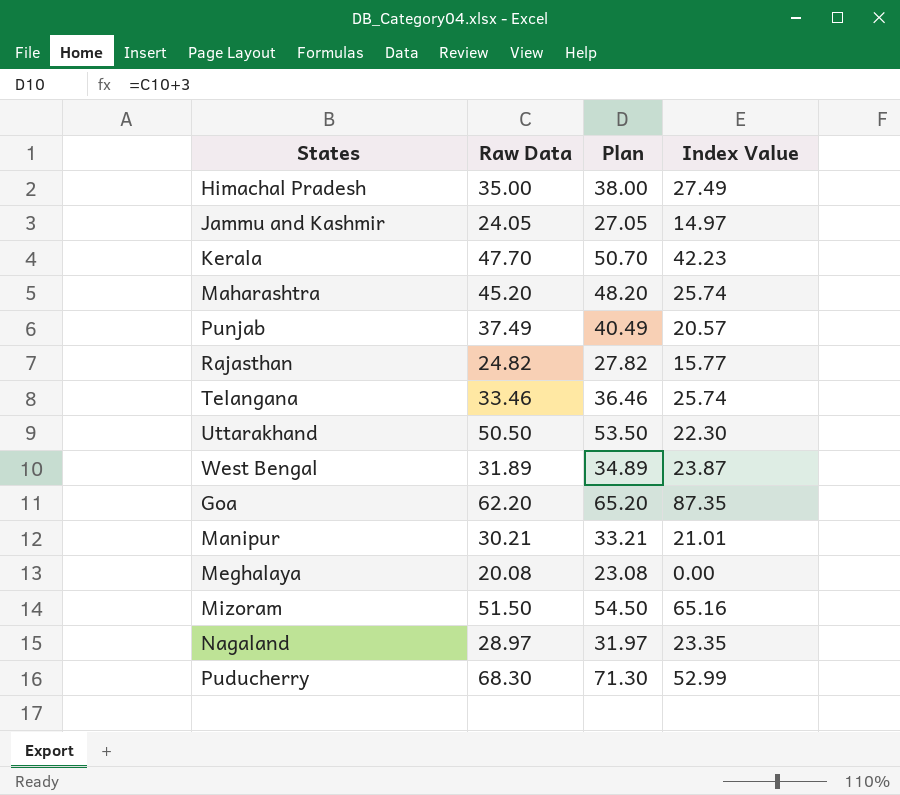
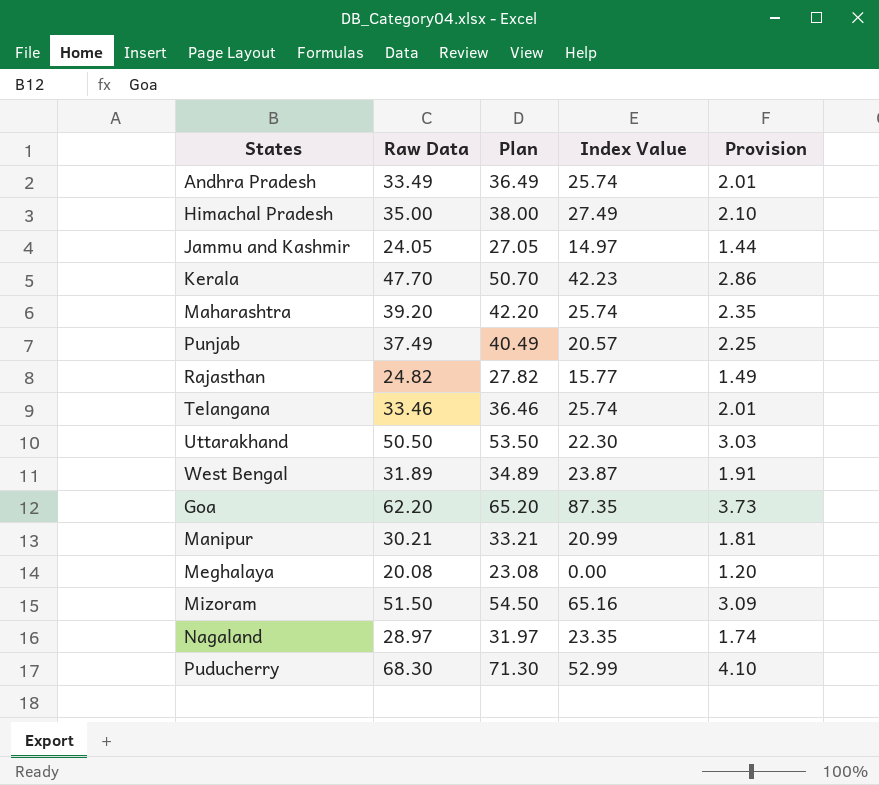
column Provision | formula: none -> [Raw Data] * 0.06
row Andhra Pradesh: none -> 33.49 | 36.49 | 25.74 | 2.01
Maharashtra | Raw Data: 45.20 -> 39.20
Maharashtra | Plan: 48.20 -> 42.20
Manipur | Index Value: 21.01 -> 20.99

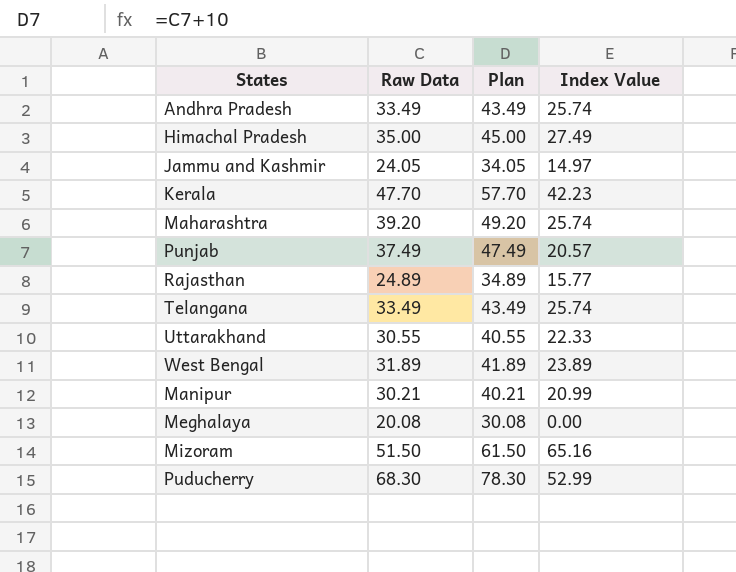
column Provision | formula: [Raw Data] * 0.06 -> none
column Plan | formula: [Raw Data] + 3 -> [Raw Data] + 10
row Goa: 62.20 | 65.20 | 87.35 | 3.73 -> none
row Nagaland: 28.97 | 31.97 | 23.35 | 1.74 -> none
Rajasthan | Raw Data: 24.82 -> 24.89
Telangana | Raw Data: 33.46 -> 33.49
Uttarakhand | Raw Data: 50.50 -> 30.55
Uttarakhand | Index Value: 22.30 -> 22.33
West Bengal | Index Value: 23.87 -> 23.89

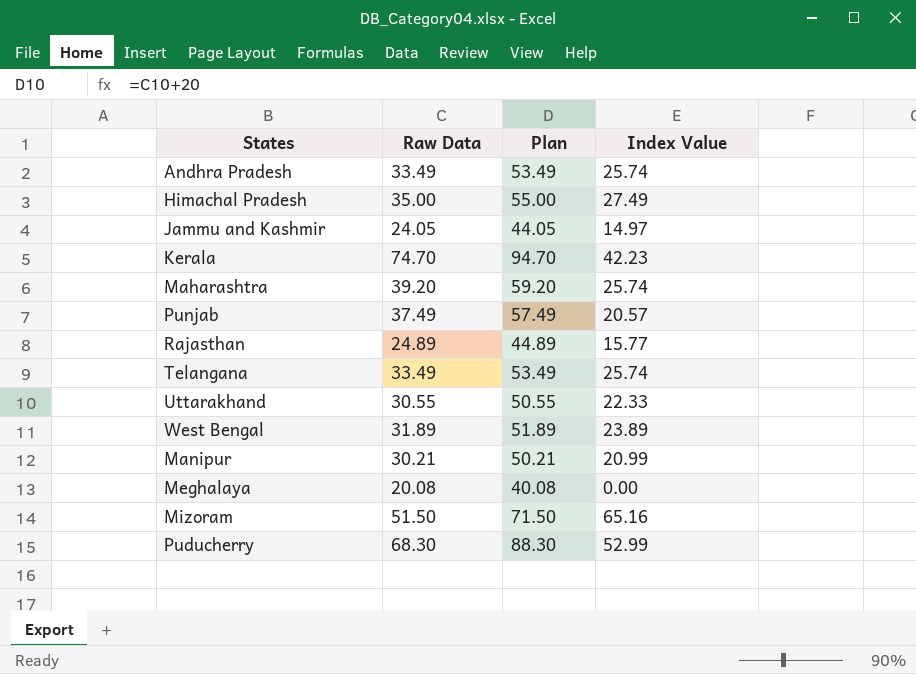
column Plan | formula: [Raw Data] + 10 -> [Raw Data] + 20
Kerala | Raw Data: 47.70 -> 74.70

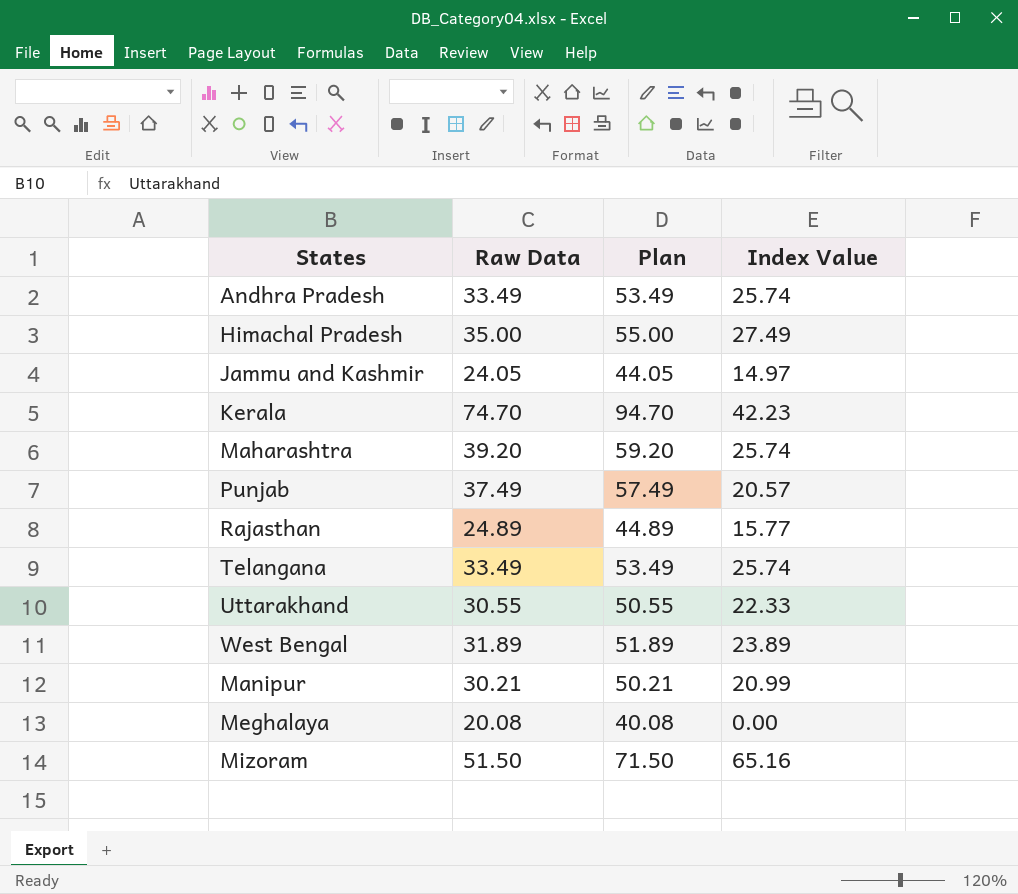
row Puducherry: 68.30 | 88.30 | 52.99 -> none

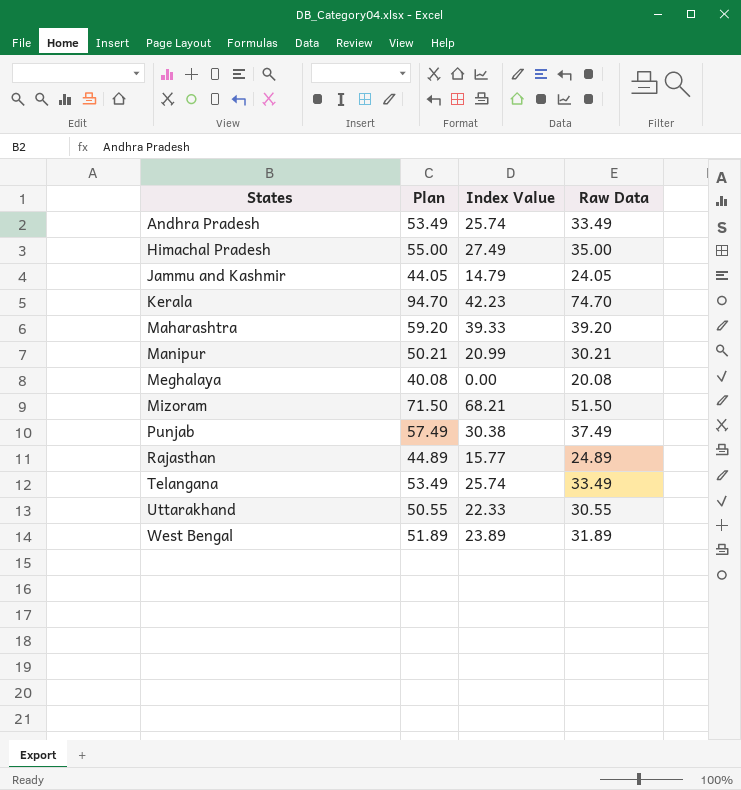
row order: none -> States ascending
column Raw Data | position: 2 -> 4
Jammu and Kashmir | Index Value: 14.97 -> 14.79
Maharashtra | Index Value: 25.74 -> 39.33
Mizoram | Index Value: 65.16 -> 68.21
Punjab | Index Value: 20.57 -> 30.38

